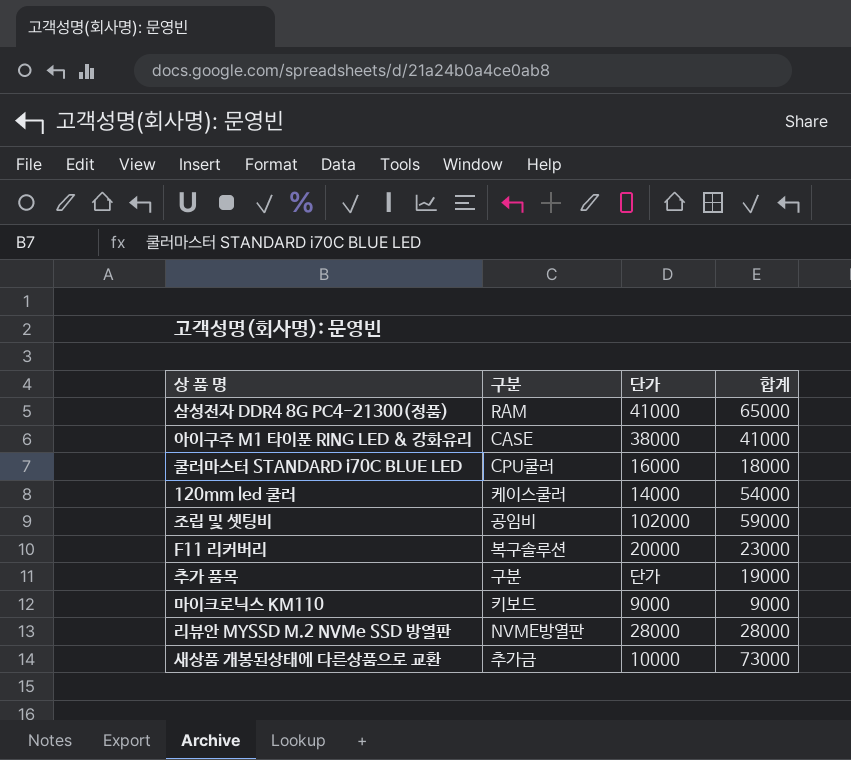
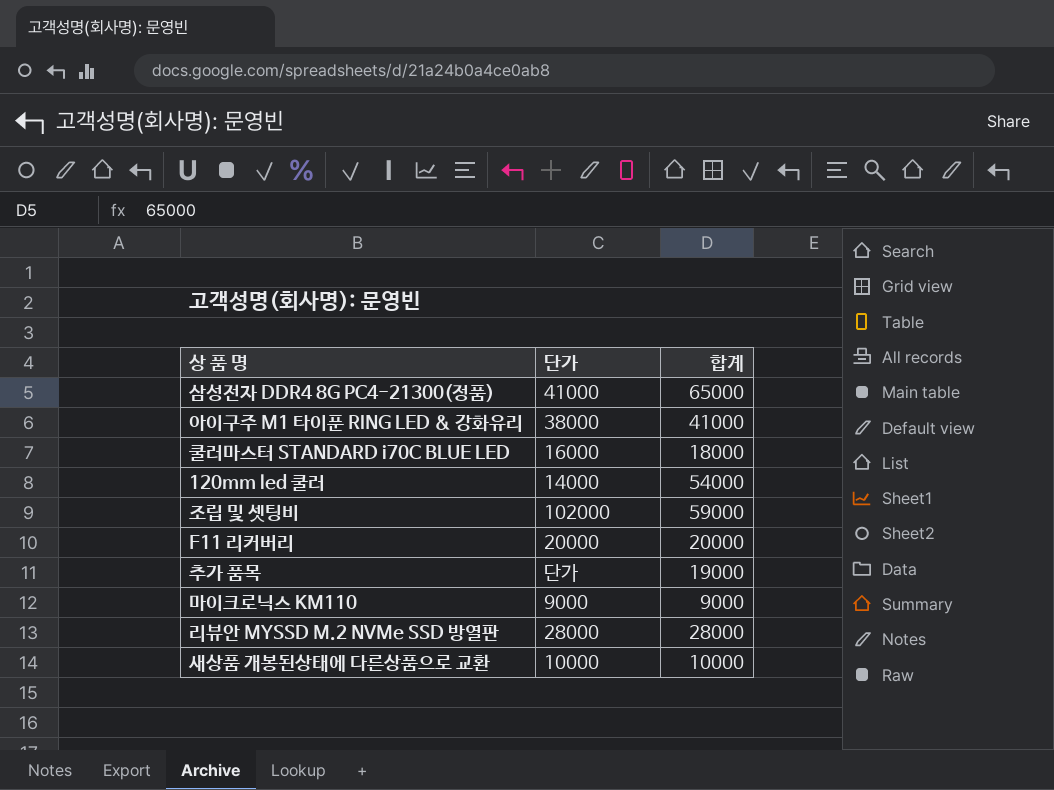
column 구분 | position: 2 -> none
F11 리커버리 | 합계: 23000 -> 20000
새상품 개봉된상태에 다른상품으로 교환 | 합계: 73000 -> 10000

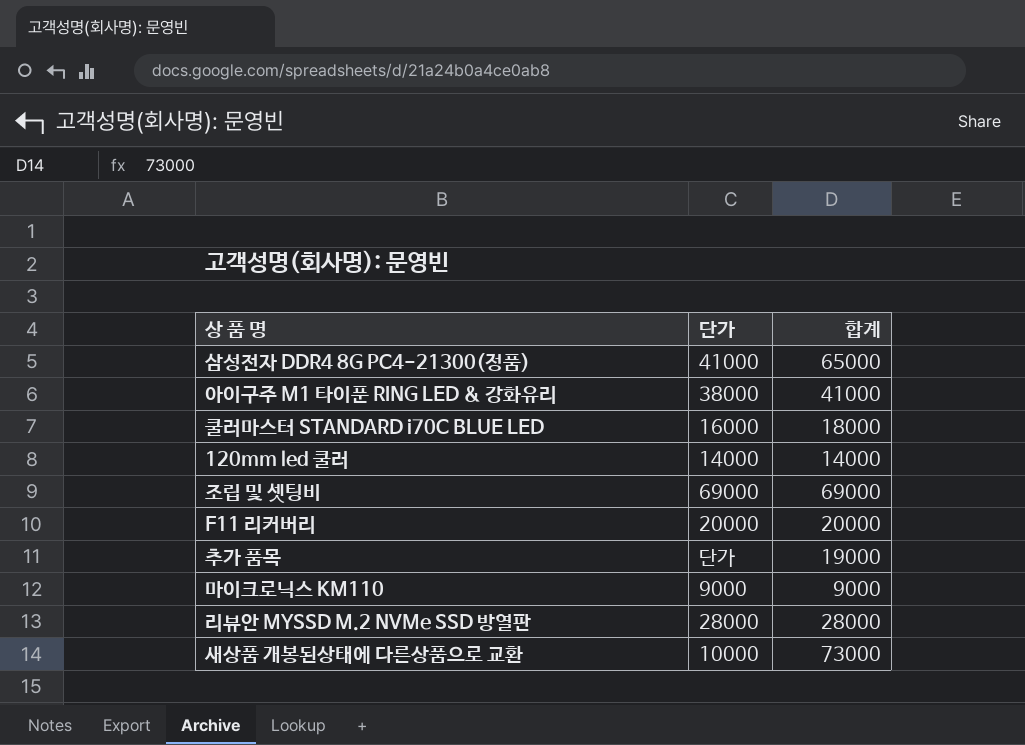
120mm led 쿨러 | 합계: 54000 -> 14000
조립 및 셋팅비 | 단가: 102000 -> 69000
조립 및 셋팅비 | 합계: 59000 -> 69000
새상품 개봉된상태에 다른상품으로 교환 | 합계: 10000 -> 73000

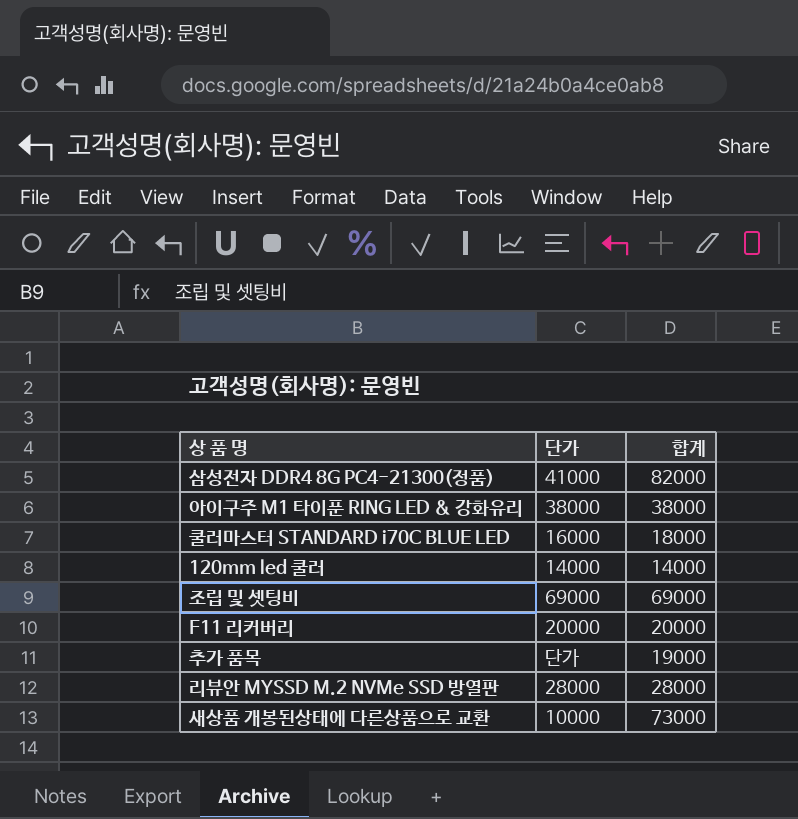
row 마이크로닉스 KM110: 9000 | 9000 -> none
삼성전자 DDR4 8G PC4-21300(정품) | 합계: 65000 -> 82000
아이구주 M1 타이푼 RING LED & 강화유리 | 합계: 41000 -> 38000

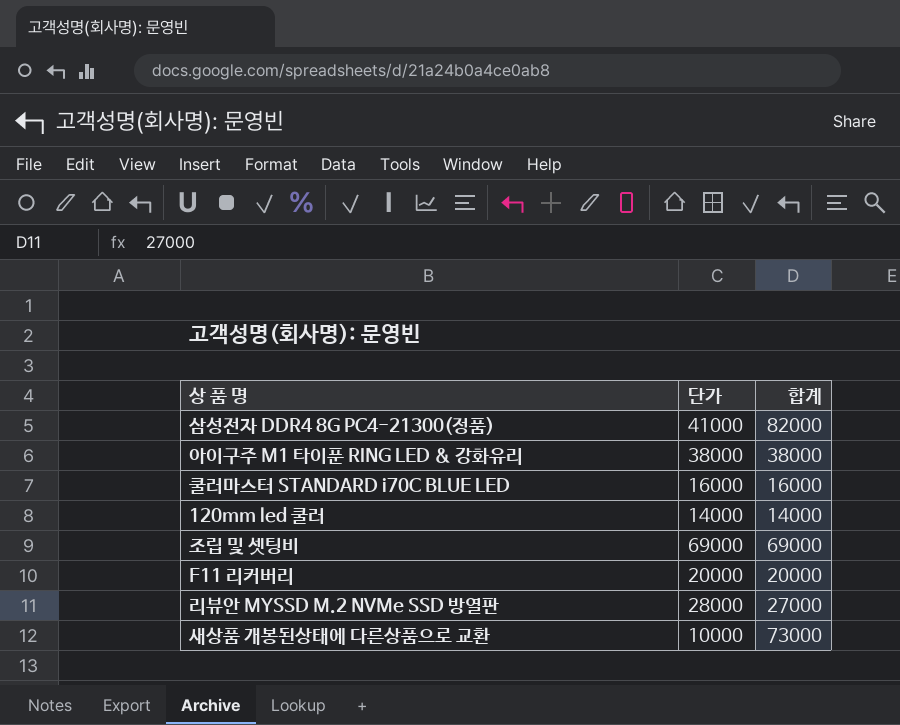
row 추가 품목: 단가 | 19000 -> none
쿨러마스터 STANDARD i70C BLUE LED | 합계: 18000 -> 16000
리뷰안 MYSSD M.2 NVMe SSD 방열판 | 합계: 28000 -> 27000

